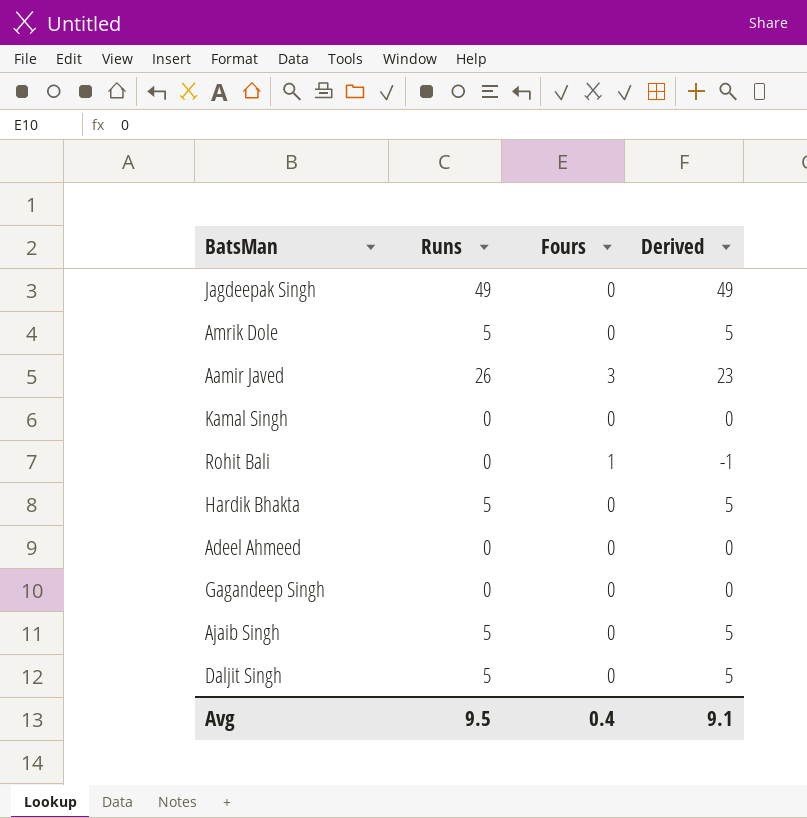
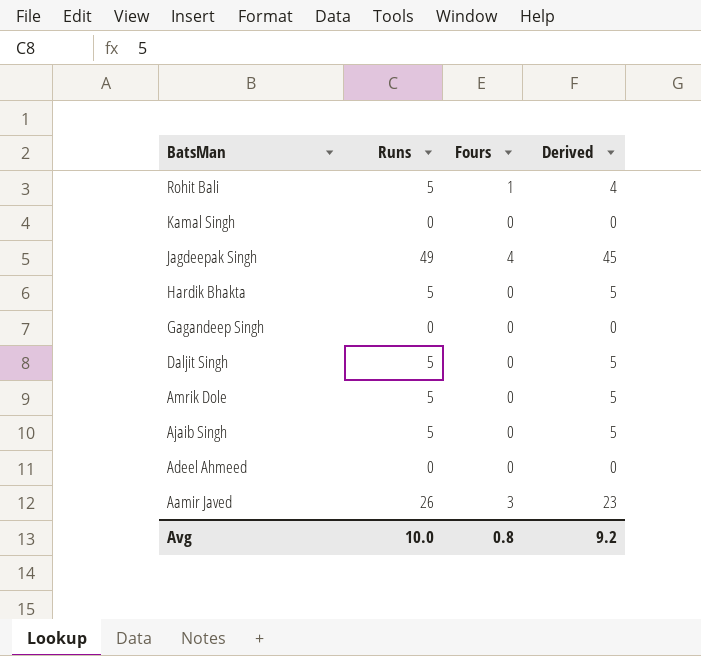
row order: none -> BatsMan descending
Rohit Bali | Runs: 0 -> 5
Rohit Bali | Derived: -1 -> 4
Jagdeepak Singh | Fours: 0 -> 4
Jagdeepak Singh | Derived: 49 -> 45
Avg | Runs: 9.5 -> 10.0
Avg | Fours: 0.4 -> 0.8
Avg | Derived: 9.1 -> 9.2

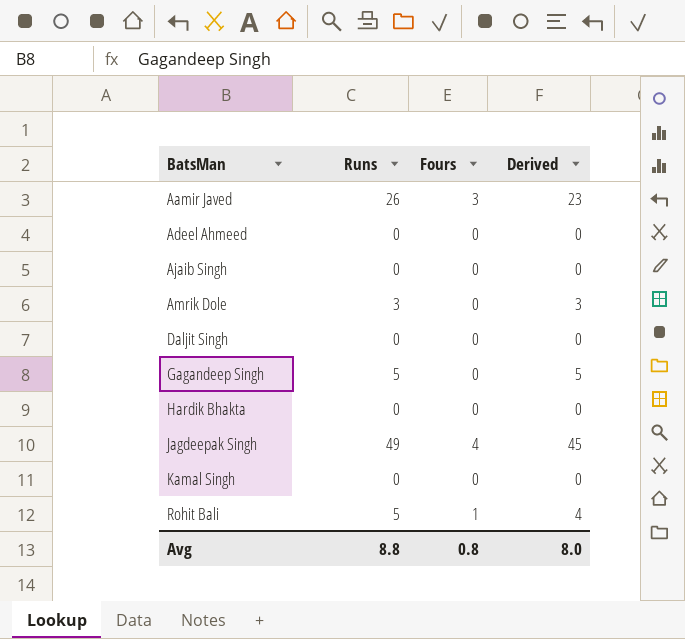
row order: BatsMan descending -> BatsMan ascending
Ajaib Singh | Runs: 5 -> 0
Ajaib Singh | Derived: 5 -> 0
Amrik Dole | Runs: 5 -> 3
Amrik Dole | Derived: 5 -> 3
Daljit Singh | Runs: 5 -> 0
Daljit Singh | Derived: 5 -> 0
Gagandeep Singh | Runs: 0 -> 5
Gagandeep Singh | Derived: 0 -> 5
Hardik Bhakta | Runs: 5 -> 0
Hardik Bhakta | Derived: 5 -> 0
Avg | Runs: 10.0 -> 8.8
Avg | Derived: 9.2 -> 8.0

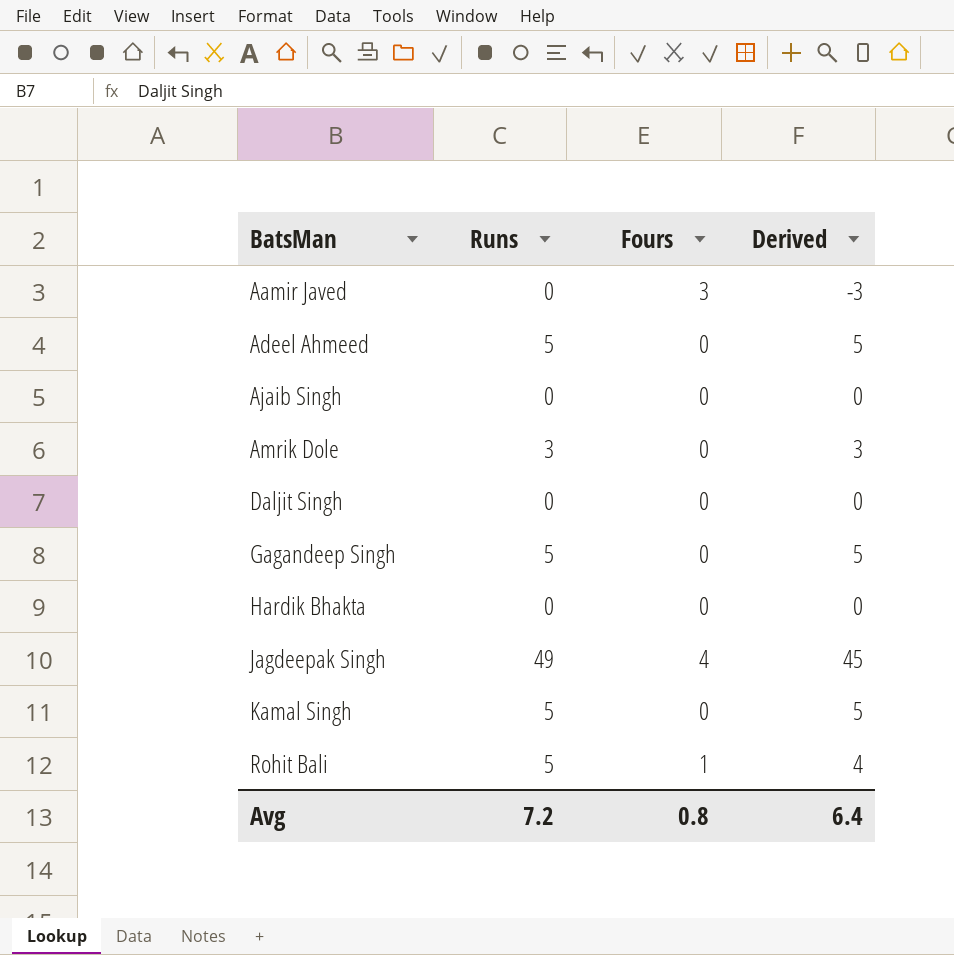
Aamir Javed | Runs: 26 -> 0
Aamir Javed | Derived: 23 -> -3
Adeel Ahmeed | Runs: 0 -> 5
Adeel Ahmeed | Derived: 0 -> 5
Kamal Singh | Runs: 0 -> 5
Kamal Singh | Derived: 0 -> 5
Avg | Runs: 8.8 -> 7.2
Avg | Derived: 8.0 -> 6.4

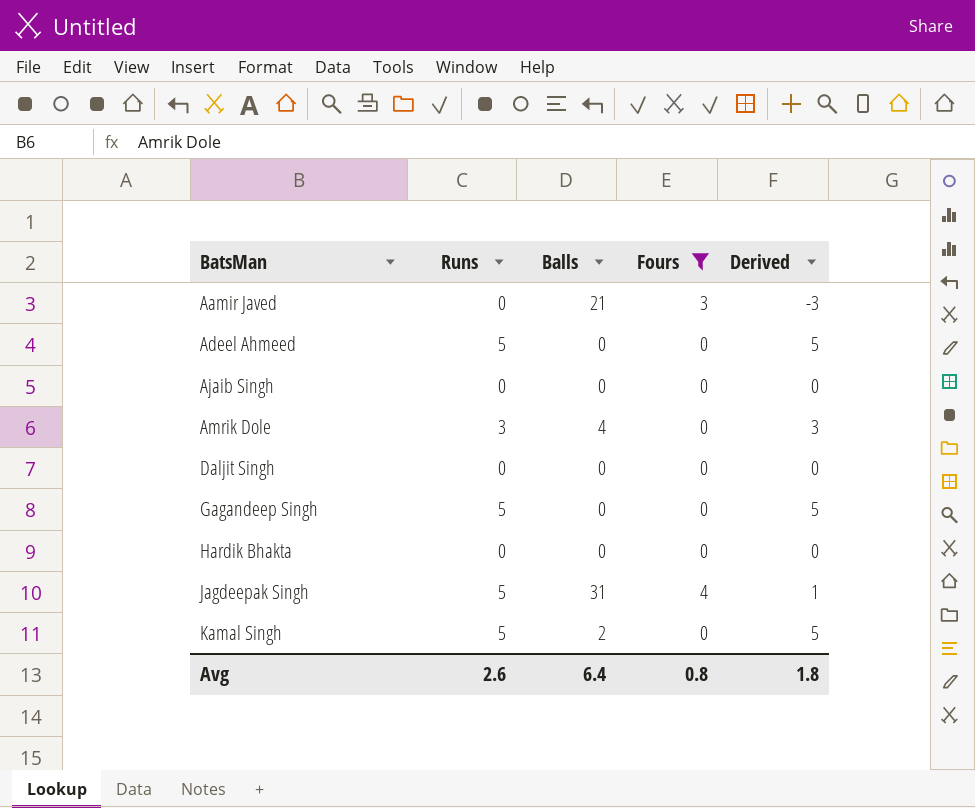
filter: none -> Fours != 1
column Balls | position: none -> 3
Jagdeepak Singh | Runs: 49 -> 5
Jagdeepak Singh | Derived: 45 -> 1
Avg | Runs: 7.2 -> 2.6
Avg | Derived: 6.4 -> 1.8

